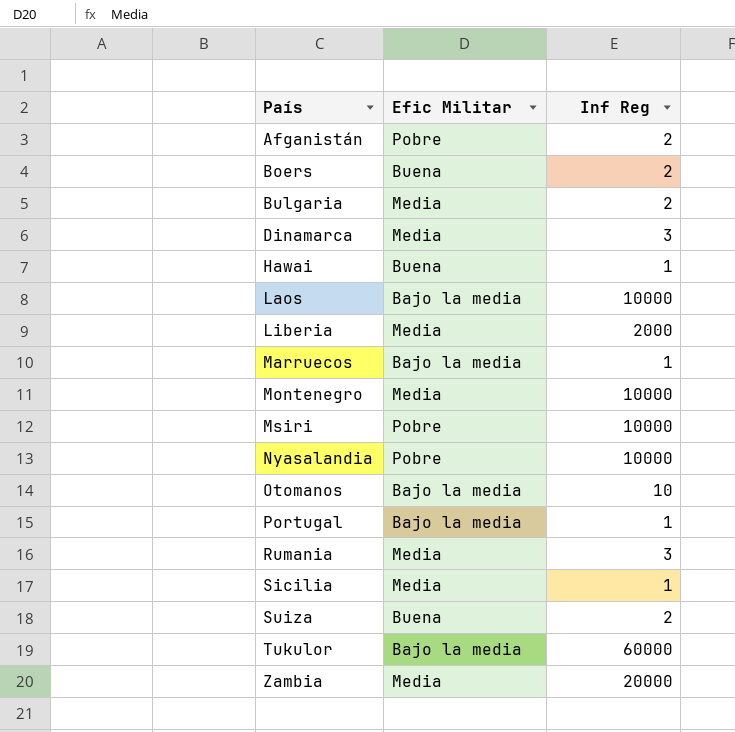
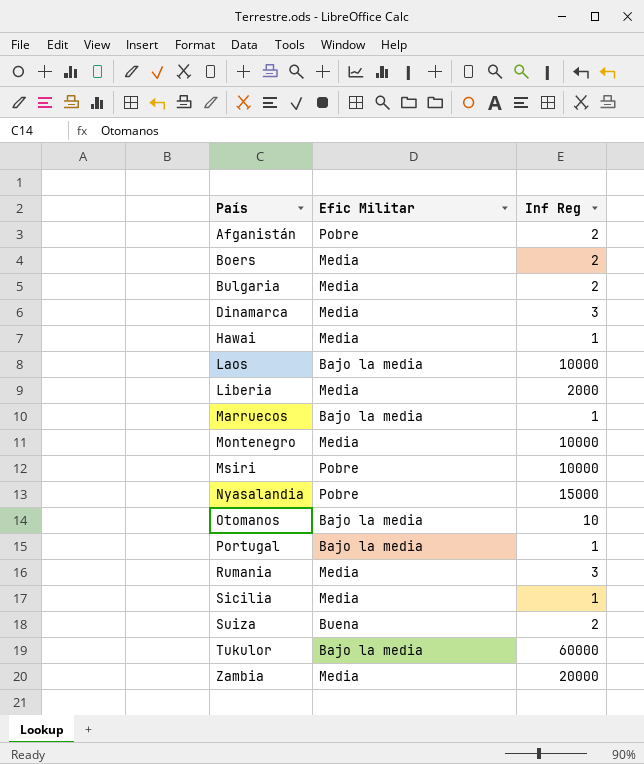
Boers | Efic Militar: Buena -> Media
Hawai | Efic Militar: Buena -> Media
Nyasalandia | Inf Reg: 10000 -> 15000

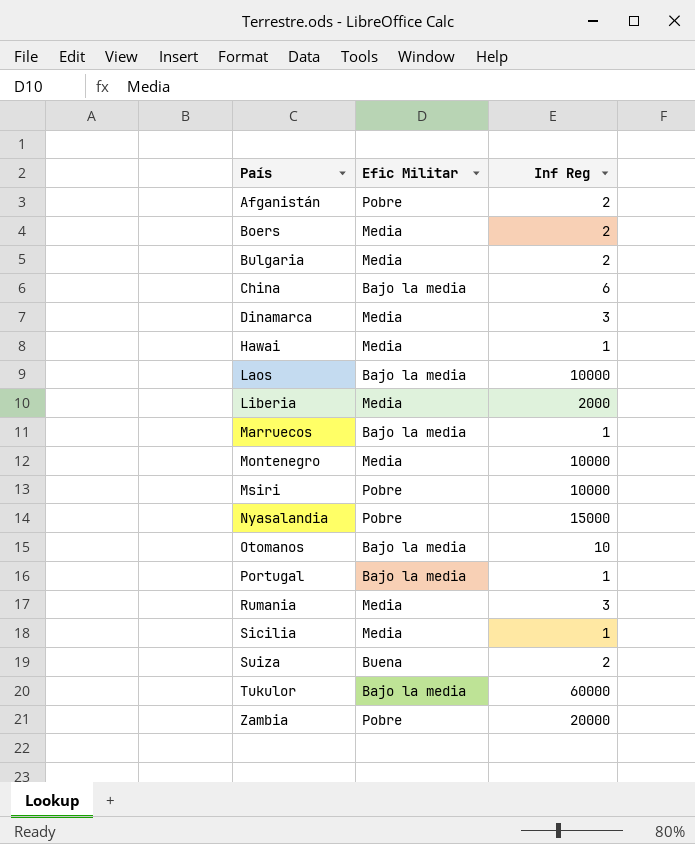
row China: none -> Bajo la media | 6
Zambia | Efic Militar: Media -> Pobre

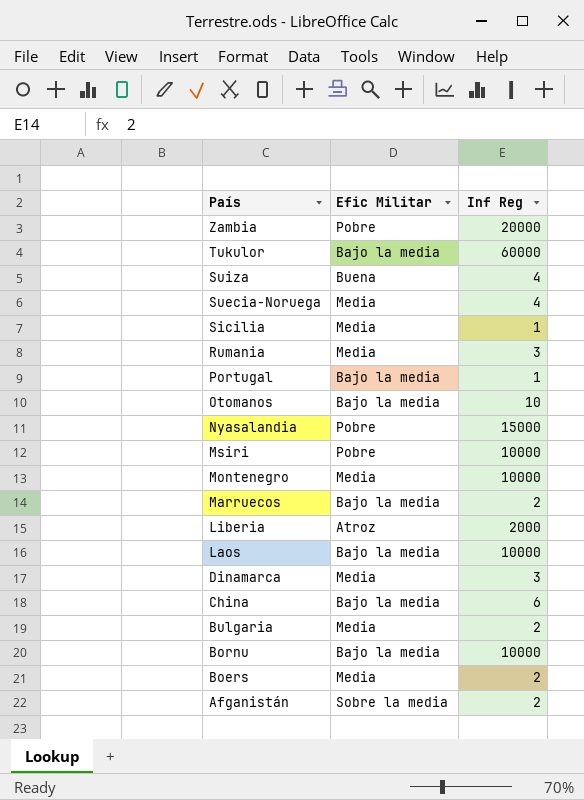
row order: País ascending -> País descending
row Hawai: Media | 1 -> none
Suiza | Inf Reg: 2 -> 4
row Suecia-Noruega: none -> Media | 4
Marruecos | Inf Reg: 1 -> 2
Liberia | Efic Militar: Media -> Atroz
row Bornu: none -> Bajo la media | 10000
Afganistán | Efic Militar: Pobre -> Sobre la media

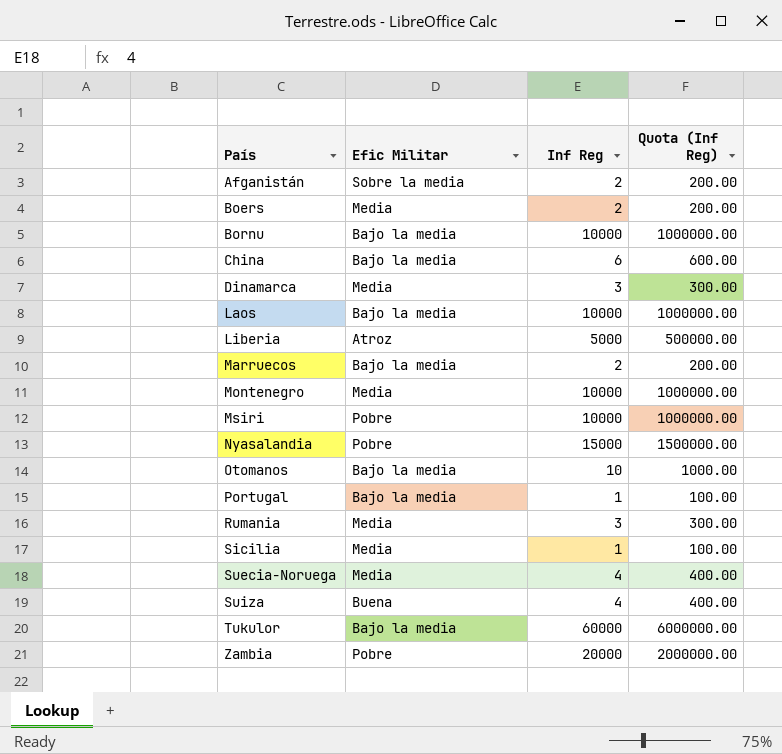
row order: País descending -> País ascending
column Quota (Inf Reg) | formula: none -> [Inf Reg] * 100
row Bulgaria: Media | 2 -> none
Liberia | Inf Reg: 2000 -> 5000

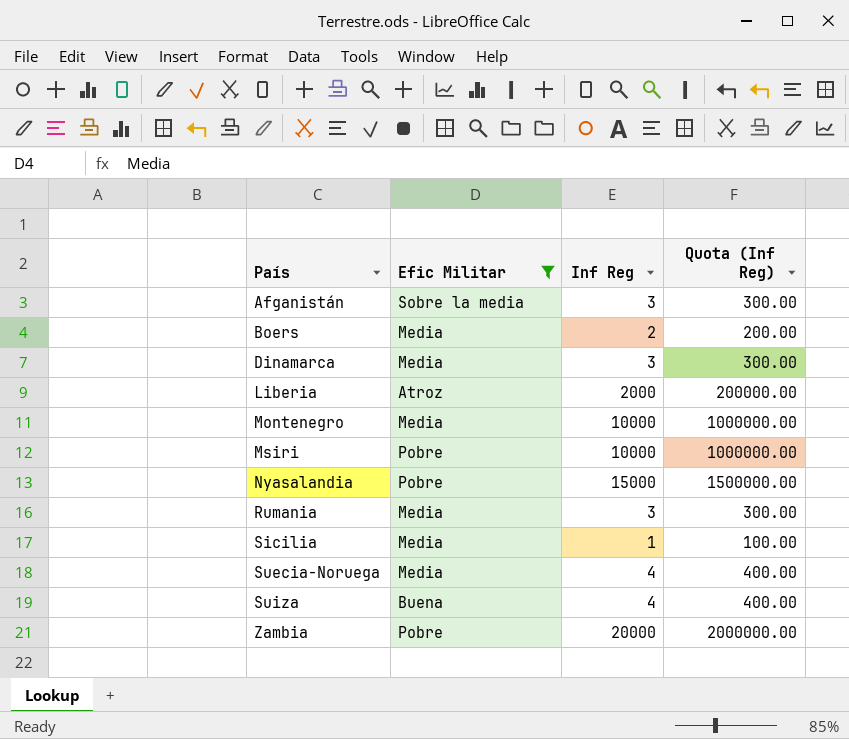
filter: none -> Efic Militar != Bajo la media
Afganistán | Inf Reg: 2 -> 3
Afganistán | Quota (Inf Reg): 200.00 -> 300.00
Liberia | Inf Reg: 5000 -> 2000
Liberia | Quota (Inf Reg): 500000.00 -> 200000.00

